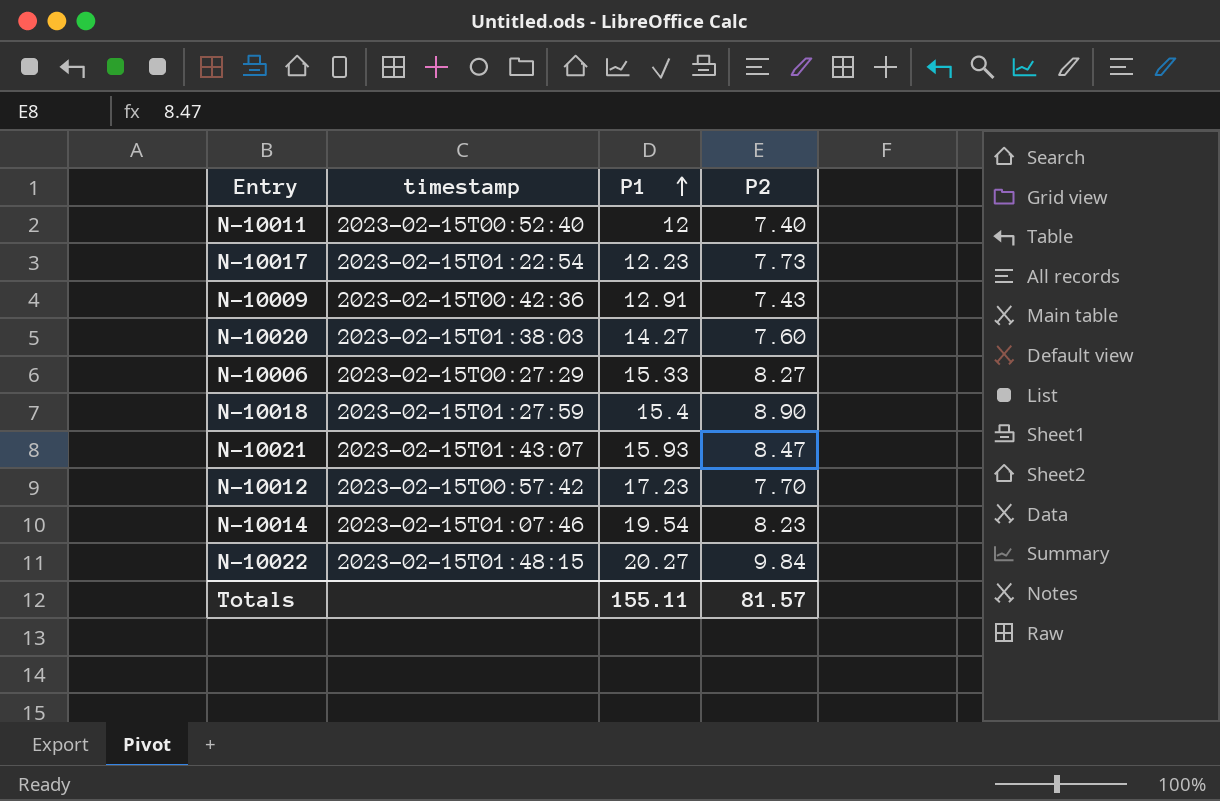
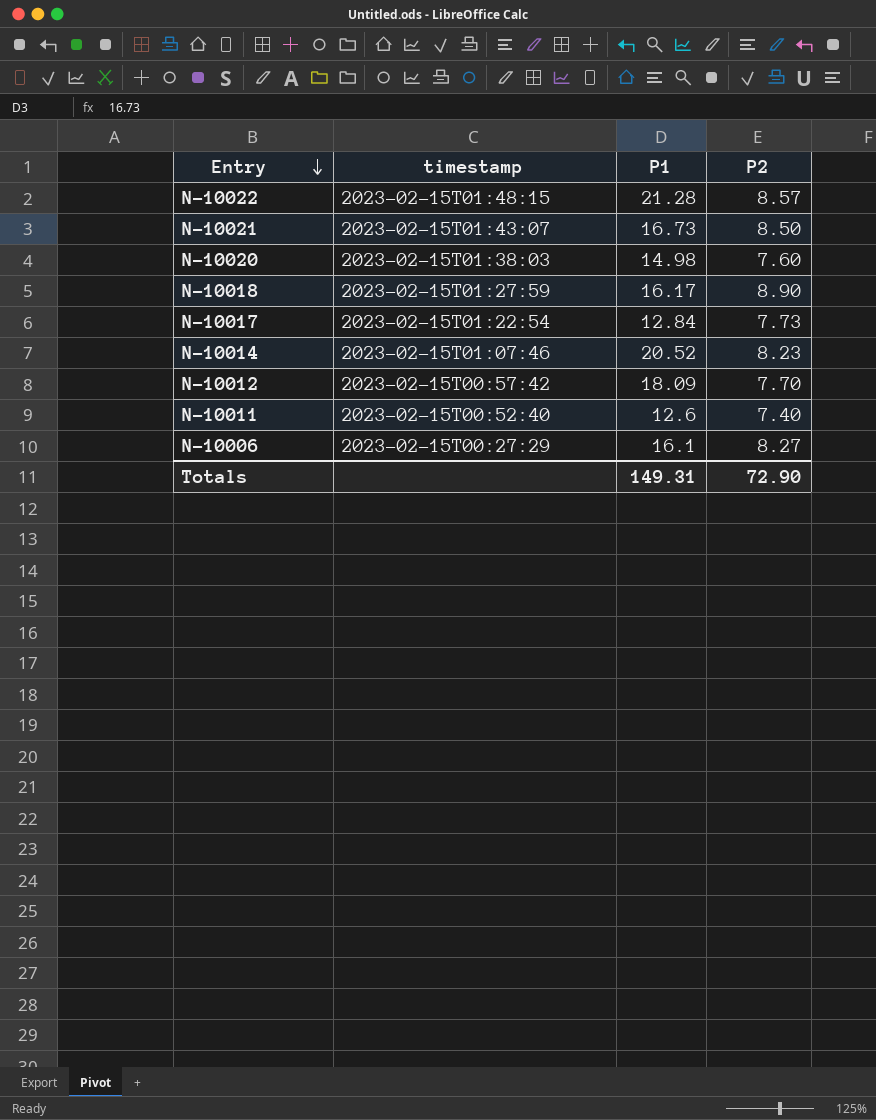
row order: P1 ascending -> Entry descending
row N-10009: 2023-02-15T00:42:36 | 12.91 | 7.43 -> none
N-10022 | P1: 20.27 -> 21.28
N-10022 | P2: 9.84 -> 8.57
N-10021 | P1: 15.93 -> 16.73
N-10021 | P2: 8.47 -> 8.50
N-10020 | P1: 14.27 -> 14.98
N-10018 | P1: 15.4 -> 16.17
N-10017 | P1: 12.23 -> 12.84
N-10014 | P1: 19.54 -> 20.52
N-10012 | P1: 17.23 -> 18.09
N-10011 | P1: 12 -> 12.6
N-10006 | P1: 15.33 -> 16.1
Totals | P1: 155.11 -> 149.31
Totals | P2: 81.57 -> 72.90

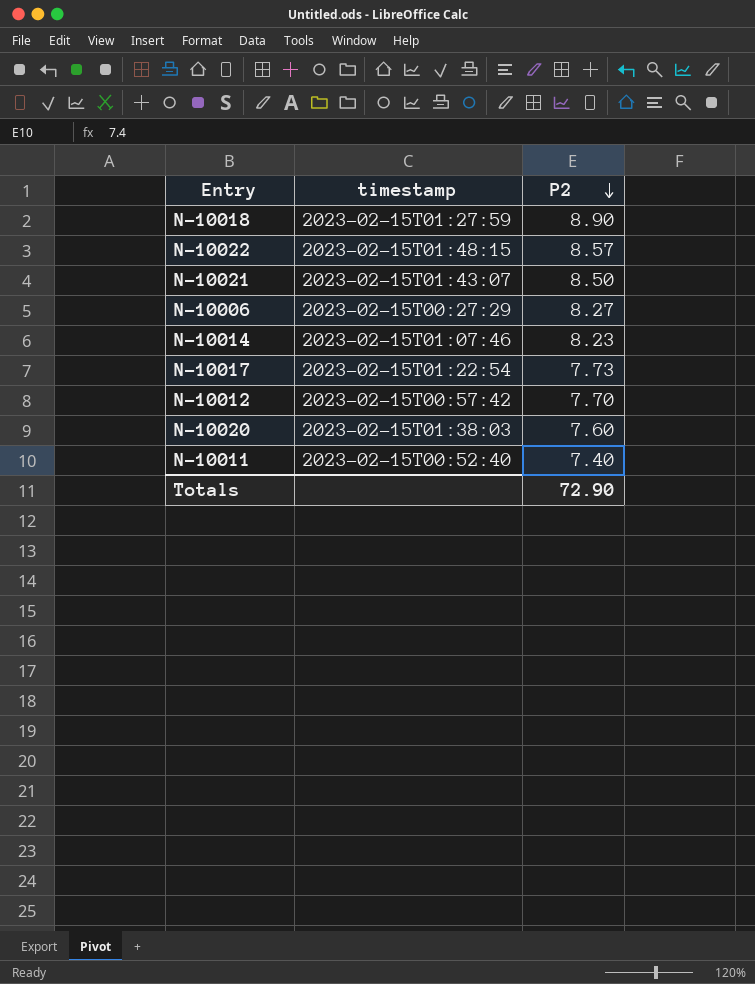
row order: Entry descending -> P2 descending
column P1 | position: 3 -> none

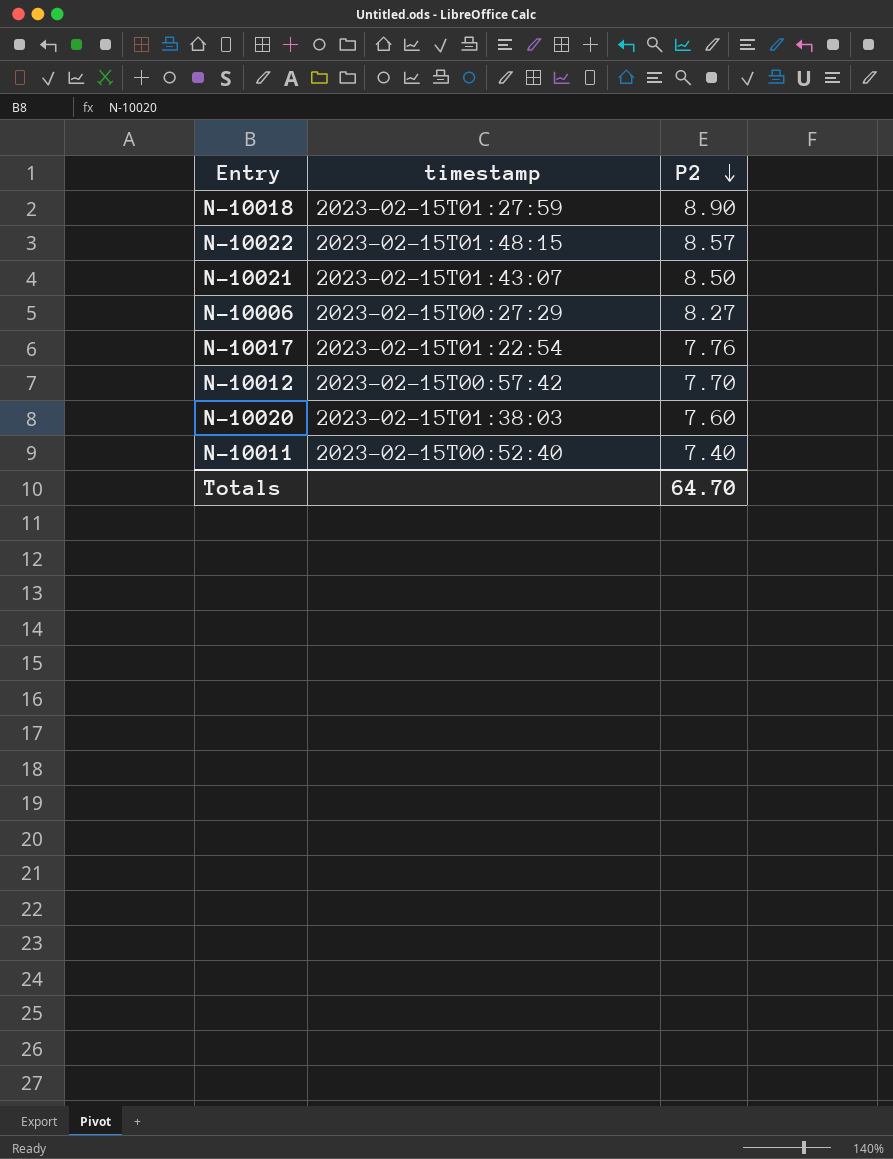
row N-10014: 2023-02-15T01:07:46 | 8.23 -> none
N-10017 | P2: 7.73 -> 7.76
Totals | P2: 72.90 -> 64.70

